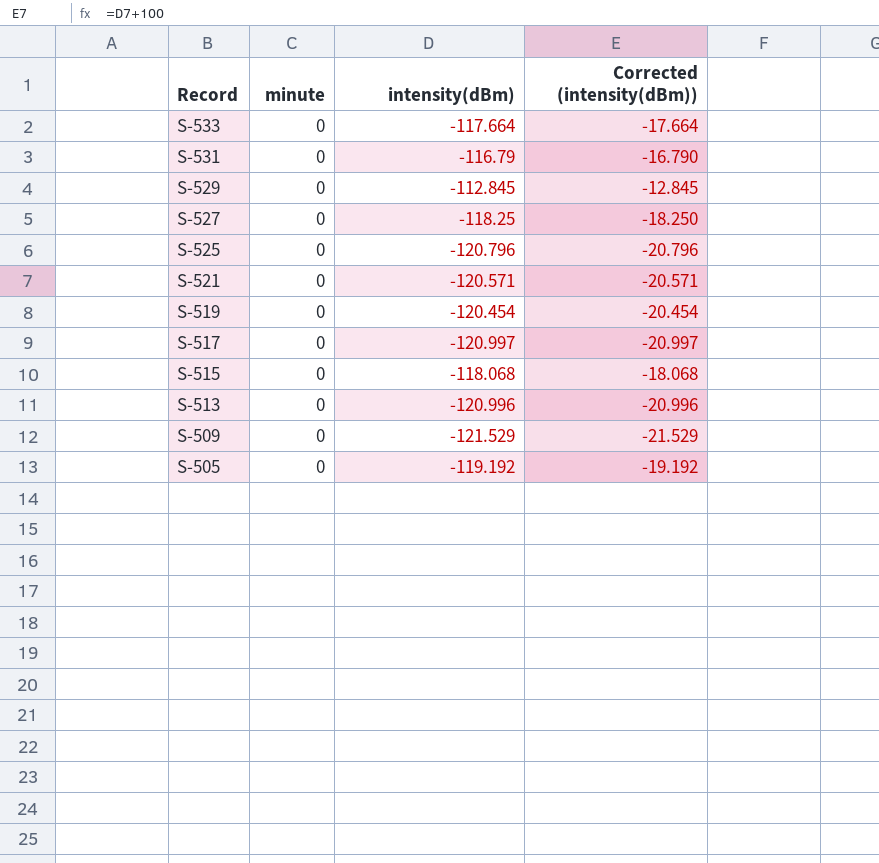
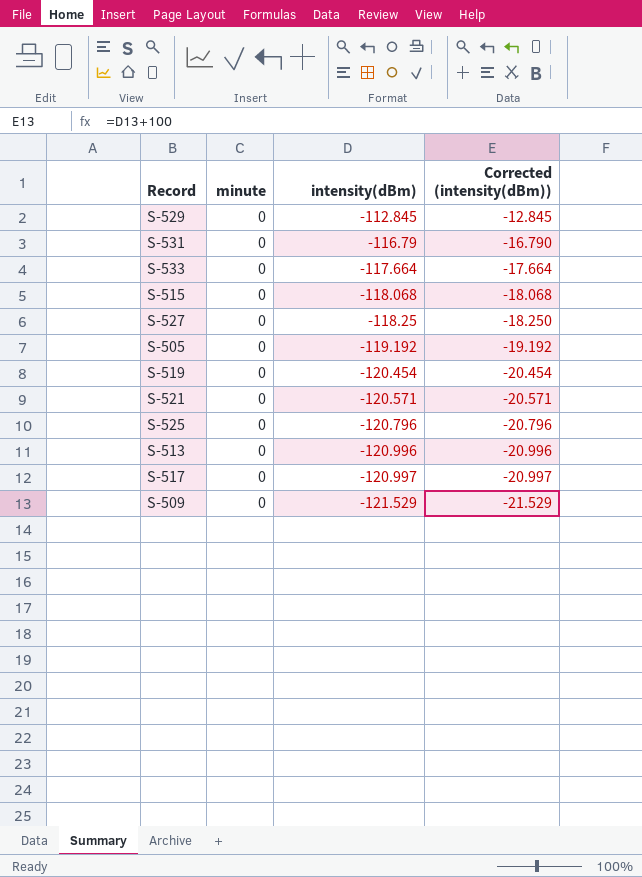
row order: Record descending -> intensity(dBm) descending

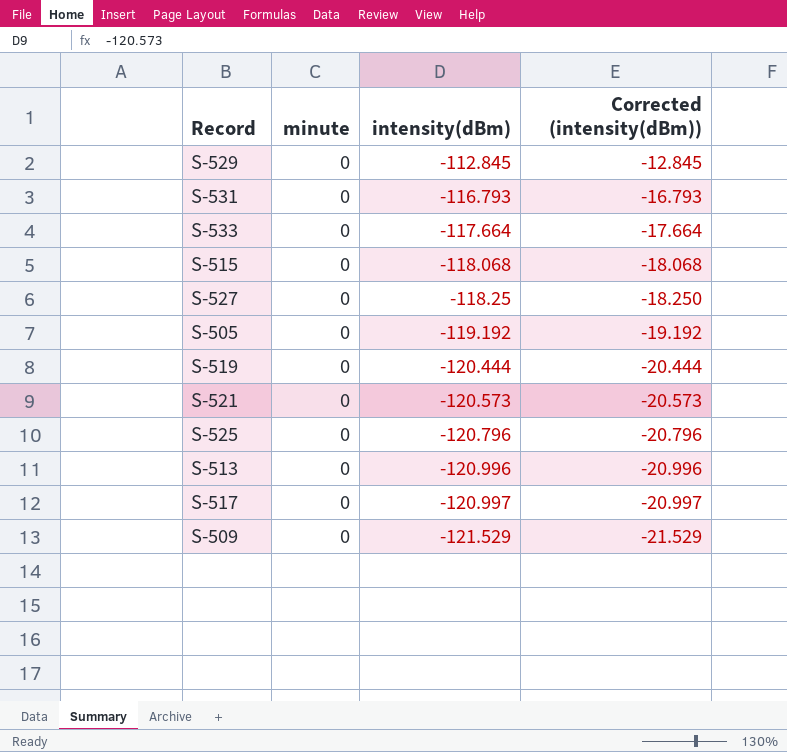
S-531 | intensity(dBm): -116.79 -> -116.793
S-531 | Corrected (intensity(dBm)): -16.790 -> -16.793
S-519 | intensity(dBm): -120.454 -> -120.444
S-519 | Corrected (intensity(dBm)): -20.454 -> -20.444
S-521 | intensity(dBm): -120.571 -> -120.573
S-521 | Corrected (intensity(dBm)): -20.571 -> -20.573

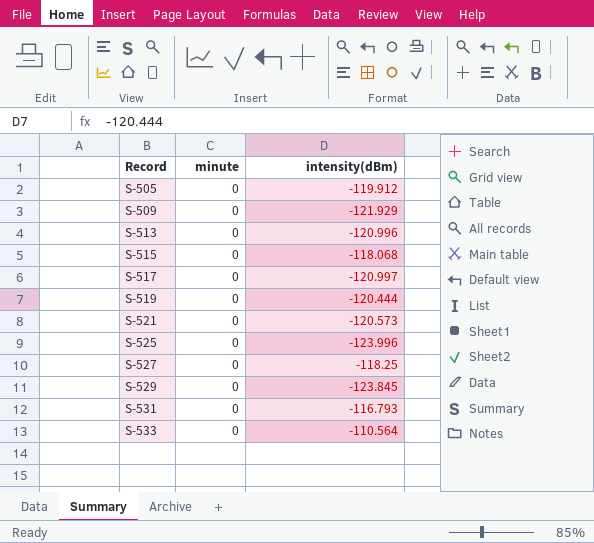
row order: intensity(dBm) descending -> Record ascending
column Corrected (intensity(dBm)) | formula: [intensity(dBm)] + 100 -> none
S-505 | intensity(dBm): -119.192 -> -119.912
S-509 | intensity(dBm): -121.529 -> -121.929
S-525 | intensity(dBm): -120.796 -> -123.996
S-529 | intensity(dBm): -112.845 -> -123.845
S-533 | intensity(dBm): -117.664 -> -110.564

